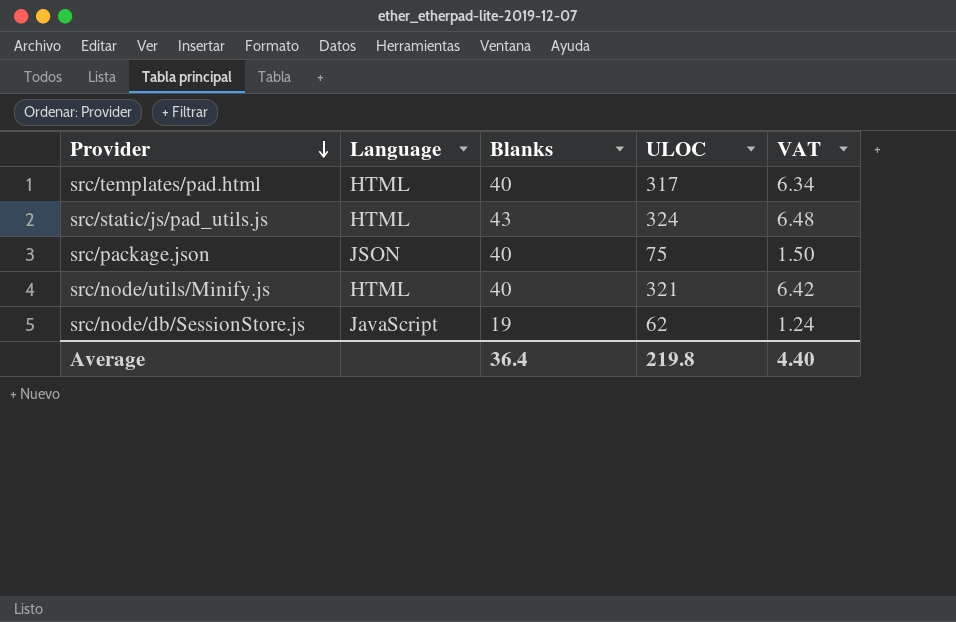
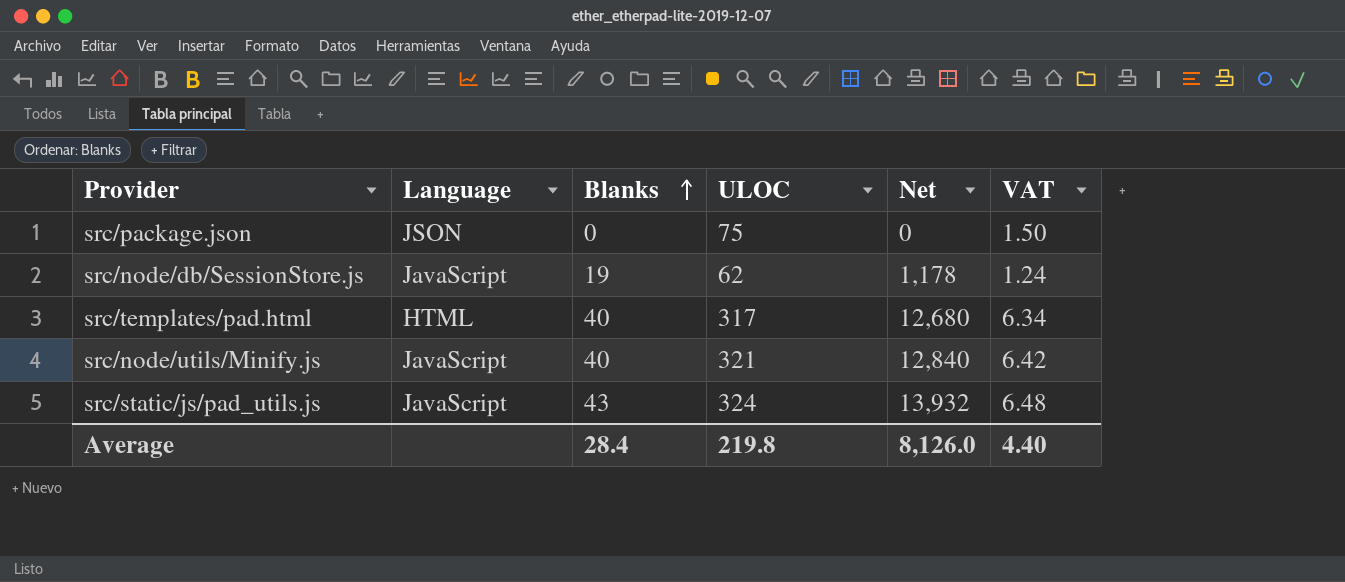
row order: Provider descending -> Blanks ascending
column Net | formula: none -> [Blanks] * [ULOC]
src/package.json | Blanks: 40 -> 0
src/node/utils/Minify.js | Language: HTML -> JavaScript
src/static/js/pad_utils.js | Language: HTML -> JavaScript
Average | Blanks: 36.4 -> 28.4

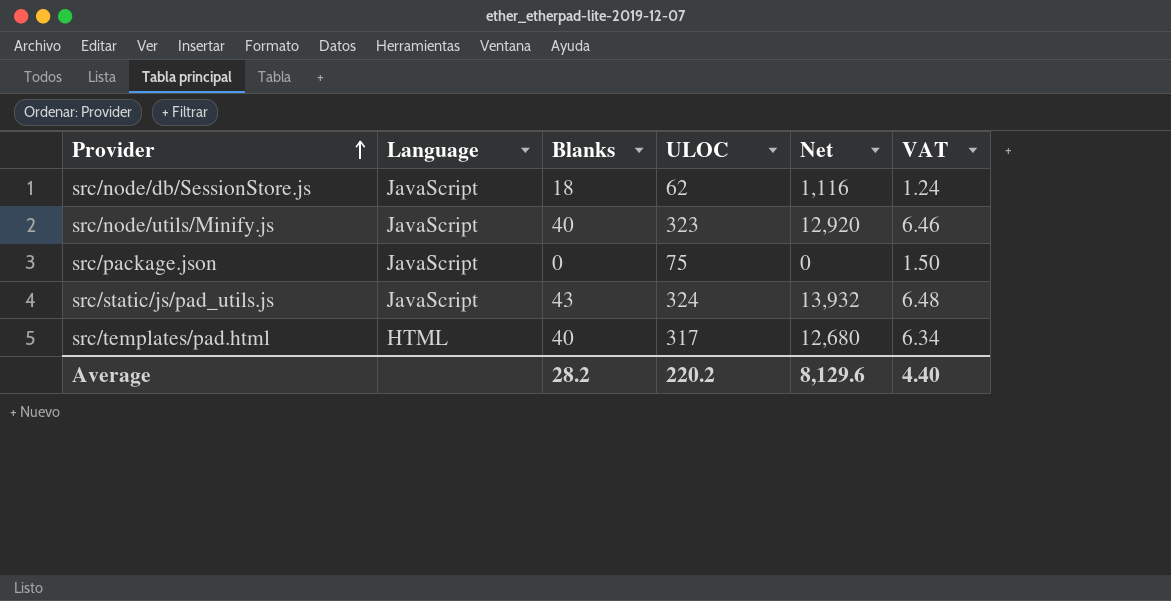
row order: Blanks ascending -> Provider ascending
src/node/db/SessionStore.js | Blanks: 19 -> 18
src/node/db/SessionStore.js | Net: 1,178 -> 1,116
src/node/utils/Minify.js | ULOC: 321 -> 323
src/node/utils/Minify.js | Net: 12,840 -> 12,920
src/node/utils/Minify.js | VAT: 6.42 -> 6.46
src/package.json | Language: JSON -> JavaScript
Average | Blanks: 28.4 -> 28.2
Average | ULOC: 219.8 -> 220.2
Average | Net: 8,126.0 -> 8,129.6

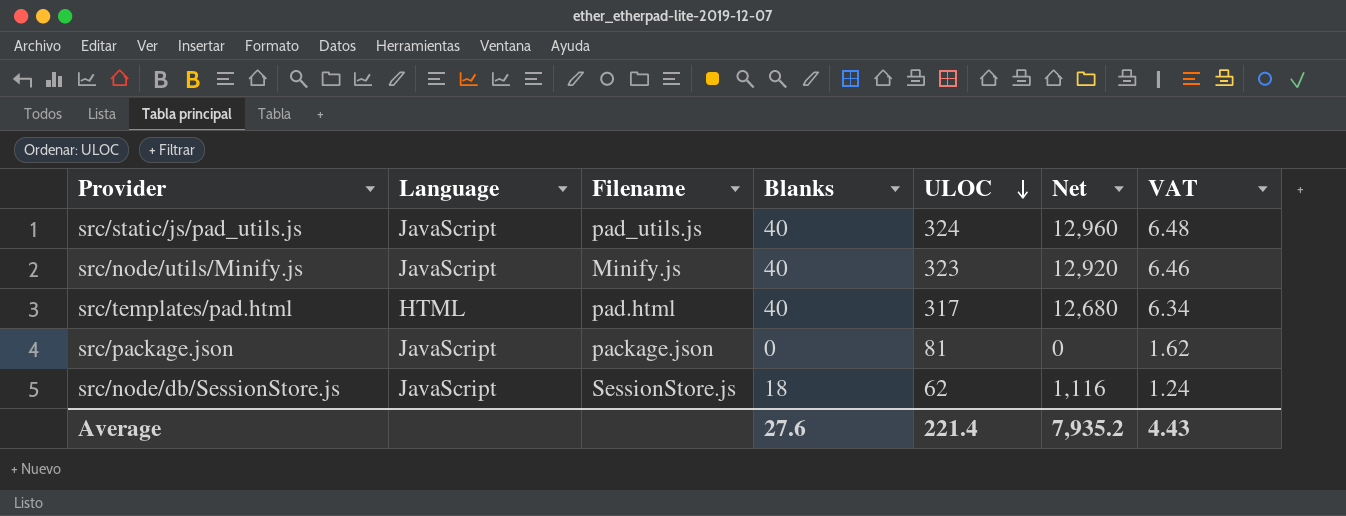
row order: Provider ascending -> ULOC descending
column Filename | position: none -> 3
src/static/js/pad_utils.js | Blanks: 43 -> 40
src/static/js/pad_utils.js | Net: 13,932 -> 12,960
src/package.json | ULOC: 75 -> 81
src/package.json | VAT: 1.50 -> 1.62
Average | Blanks: 28.2 -> 27.6
Average | ULOC: 220.2 -> 221.4
Average | Net: 8,129.6 -> 7,935.2
Average | VAT: 4.40 -> 4.43

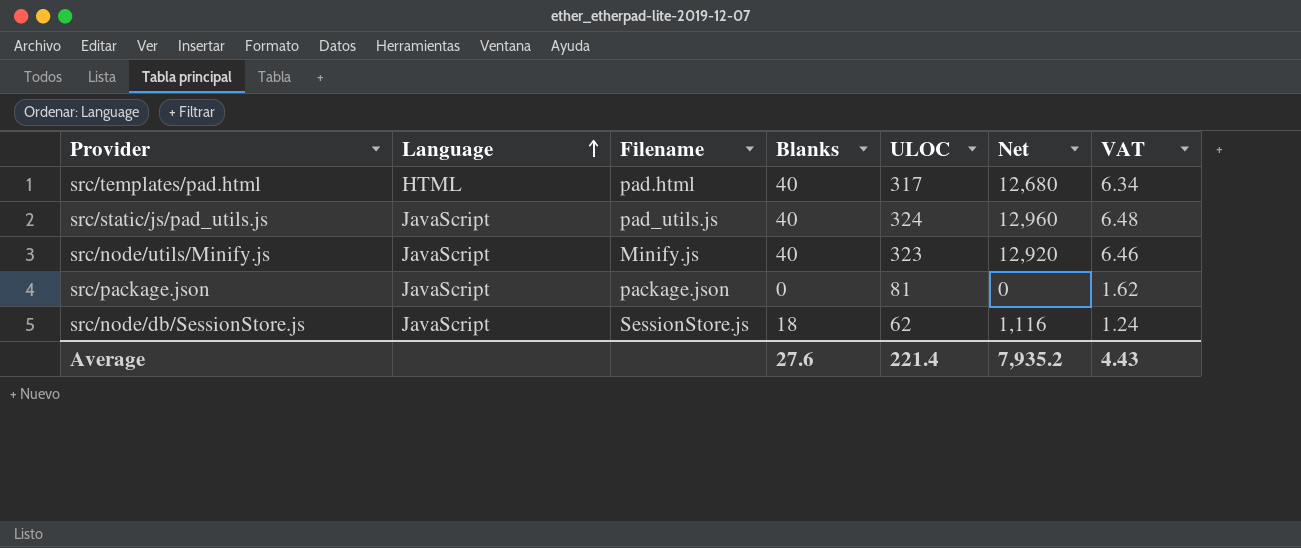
row order: ULOC descending -> Language ascending

